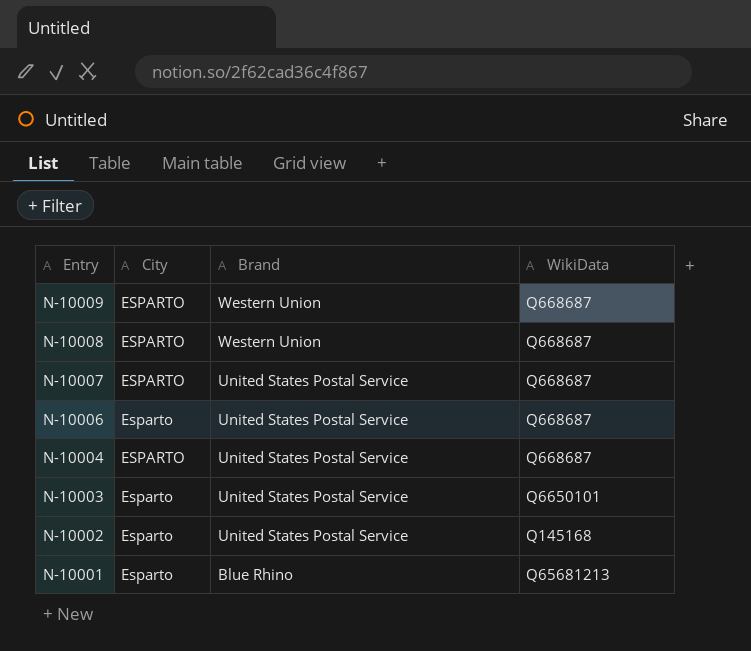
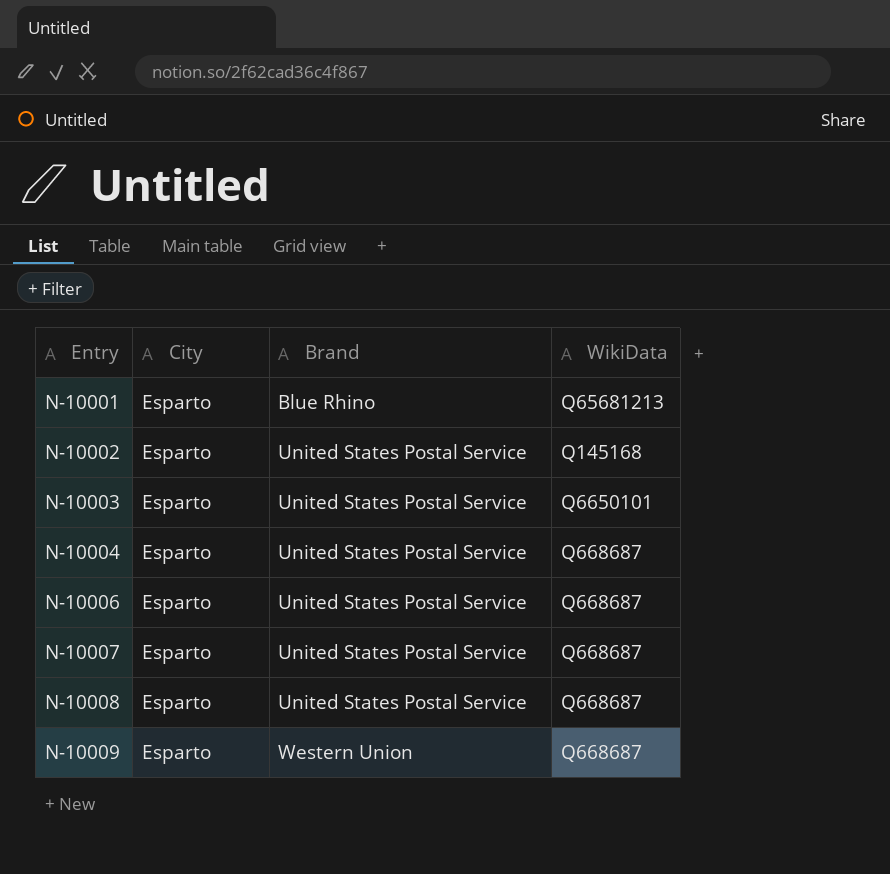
row order: Entry descending -> Entry ascending
N-10004 | City: ESPARTO -> Esparto
N-10007 | City: ESPARTO -> Esparto
N-10008 | City: ESPARTO -> Esparto
N-10008 | Brand: Western Union -> United States Postal Service
N-10009 | City: ESPARTO -> Esparto

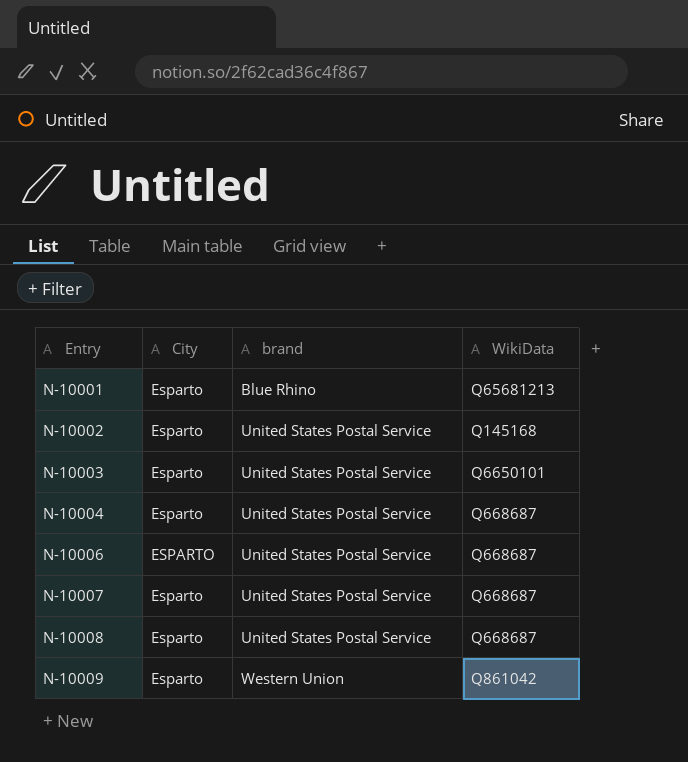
column name: Brand -> brand
N-10006 | City: Esparto -> ESPARTO
N-10009 | WikiData: Q668687 -> Q861042

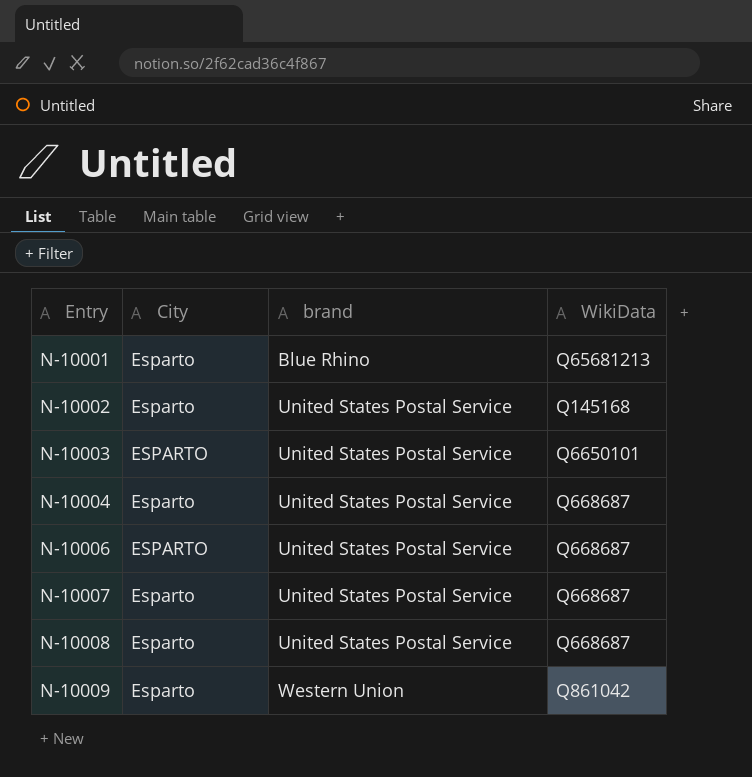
N-10003 | City: Esparto -> ESPARTO

